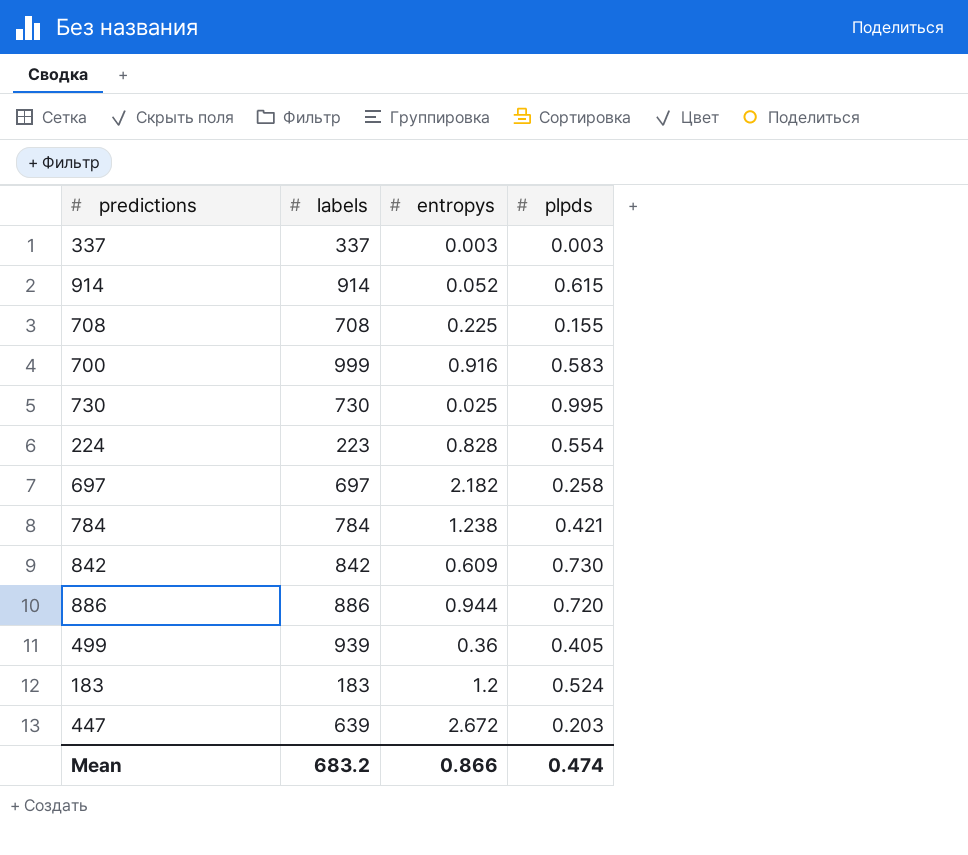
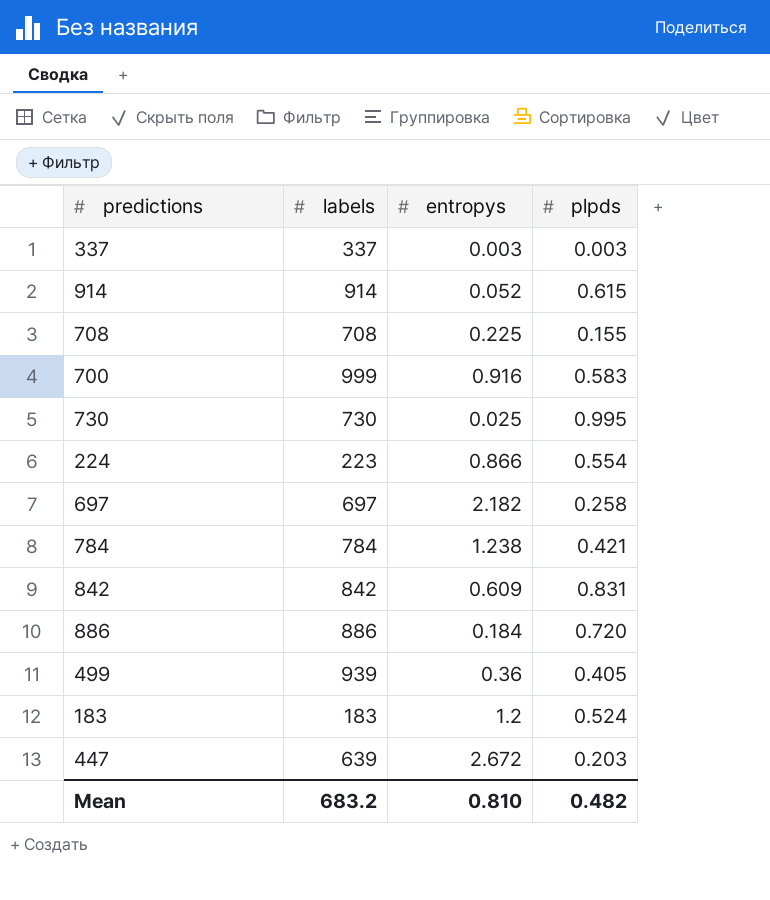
224 | entropys: 0.828 -> 0.866
842 | plpds: 0.730 -> 0.831
886 | entropys: 0.944 -> 0.184
Mean | entropys: 0.866 -> 0.810
Mean | plpds: 0.474 -> 0.482

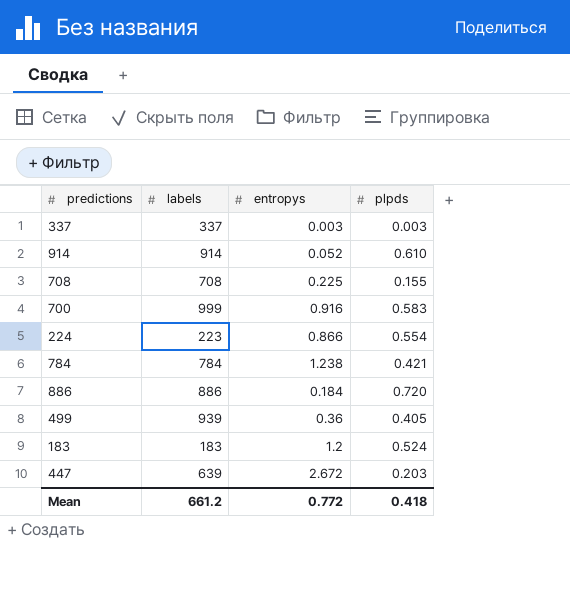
row 730: 730 | 0.025 | 0.995 -> none
row 697: 697 | 2.182 | 0.258 -> none
row 842: 842 | 0.609 | 0.831 -> none
914 | plpds: 0.615 -> 0.610
Mean | labels: 683.2 -> 661.2
Mean | entropys: 0.810 -> 0.772
Mean | plpds: 0.482 -> 0.418

